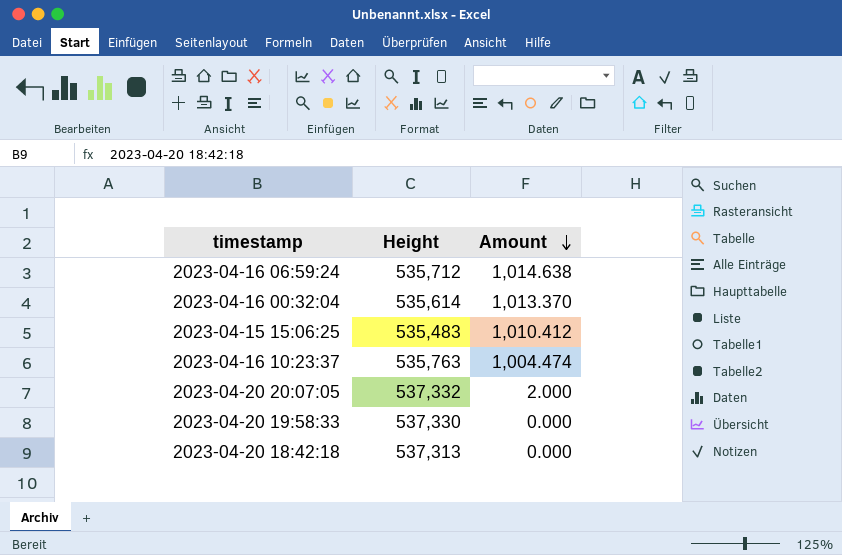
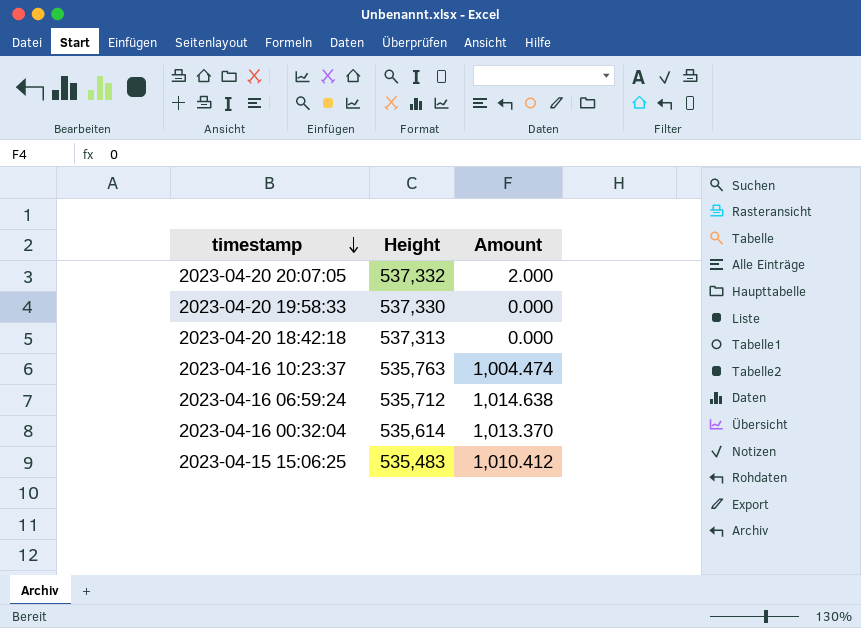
row order: Amount descending -> timestamp descending

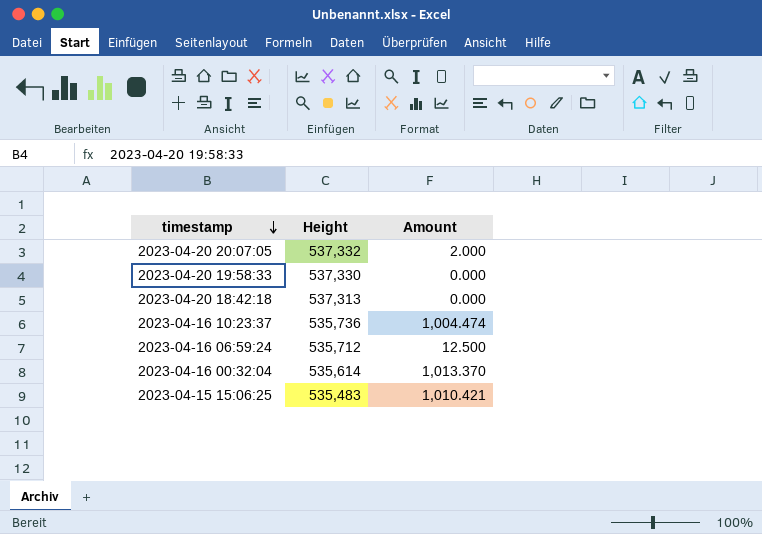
2023-04-16 10:23:37 | Height: 535,763 -> 535,736
2023-04-16 06:59:24 | Amount: 1,014.638 -> 12.500
2023-04-15 15:06:25 | Amount: 1,010.412 -> 1,010.421

